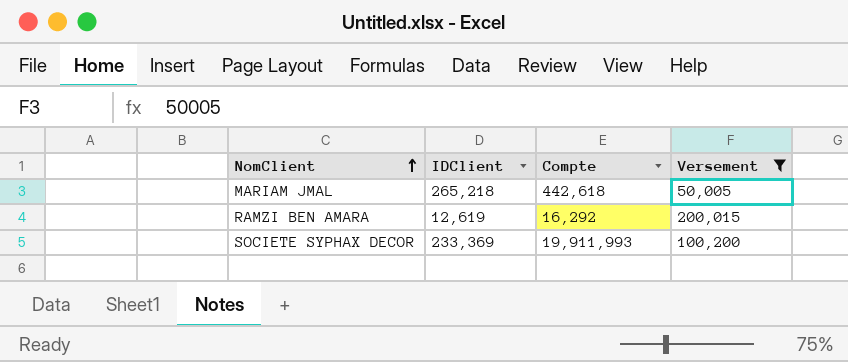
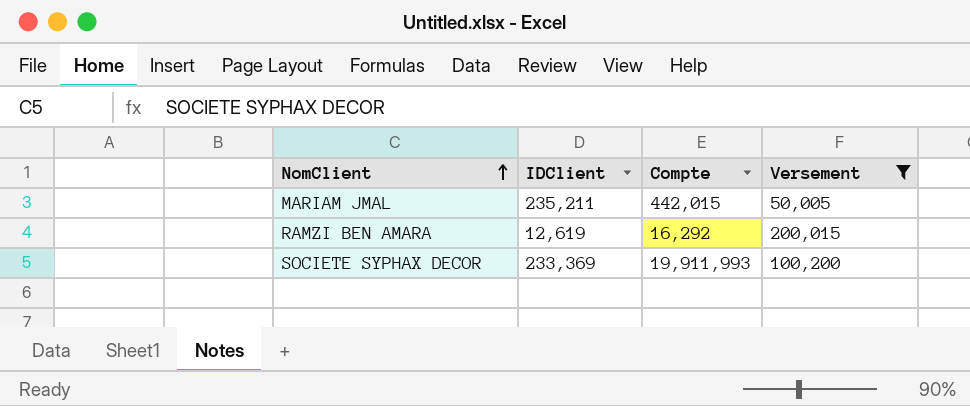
MARIAM JMAL | IDClient: 265,218 -> 235,211
MARIAM JMAL | Compte: 442,618 -> 442,015

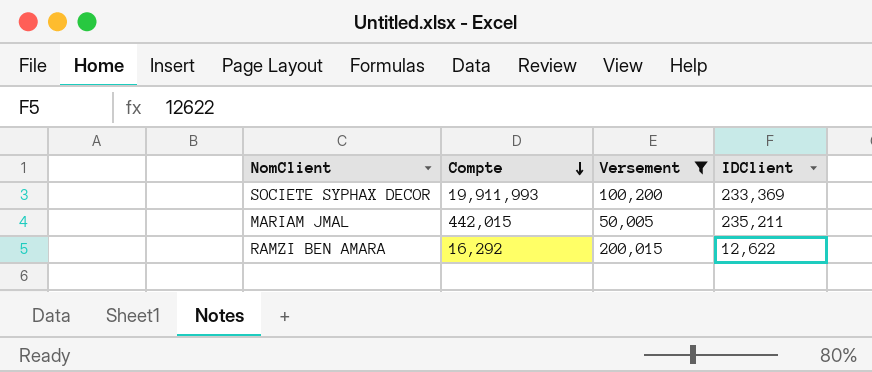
row order: NomClient ascending -> Compte descending
column IDClient | position: 2 -> 4
RAMZI BEN AMARA | IDClient: 12,619 -> 12,622

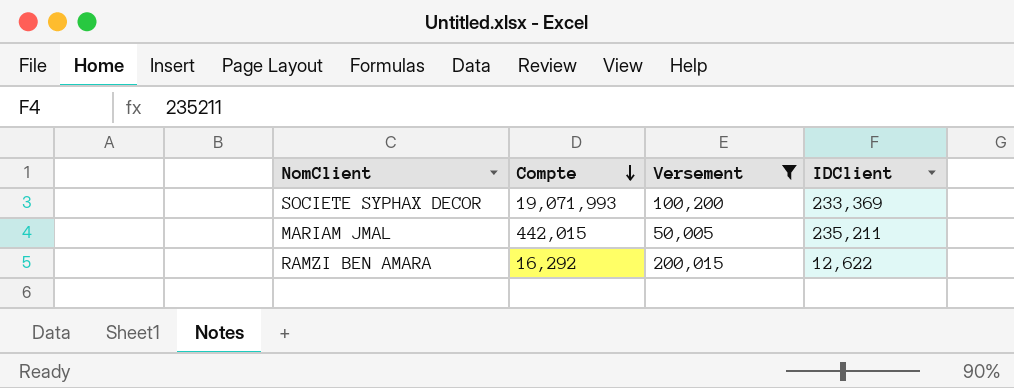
SOCIETE SYPHAX DECOR | Compte: 19,911,993 -> 19,071,993

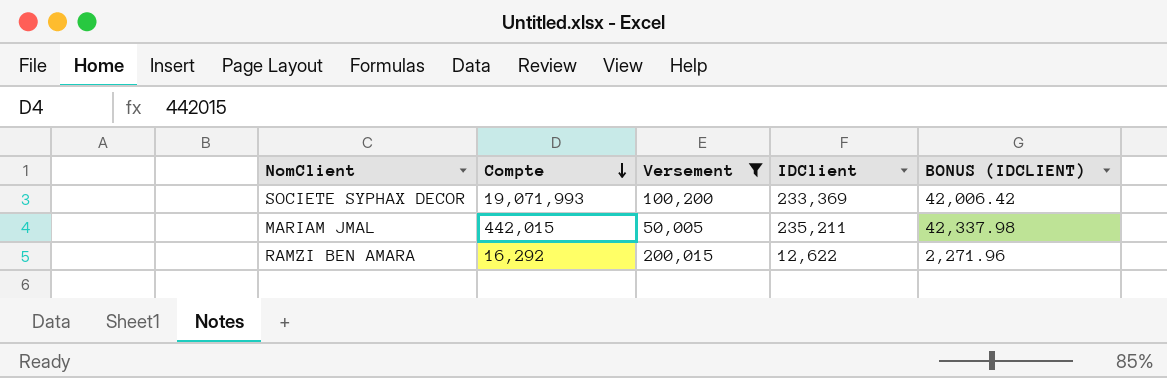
column BONUS (IDCLIENT) | formula: none -> [IDClient] * 0.18

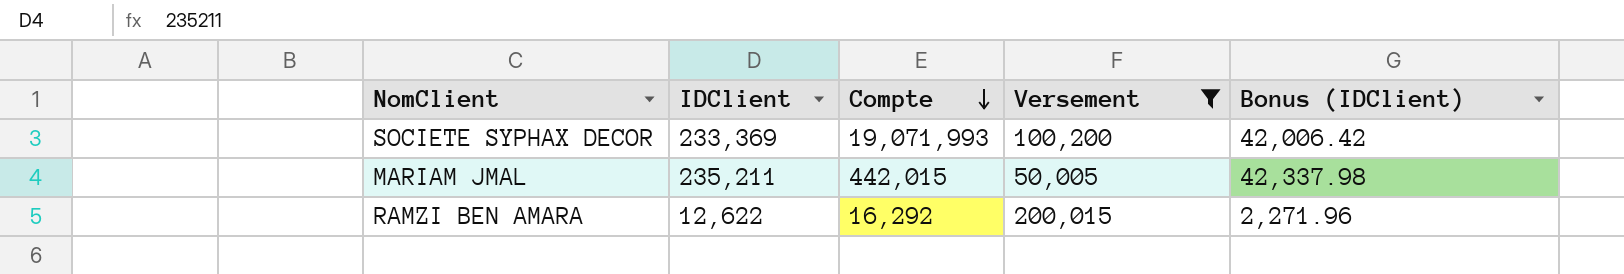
column IDClient | position: 4 -> 2
column name: BONUS (IDCLIENT) -> Bonus (IDClient)

